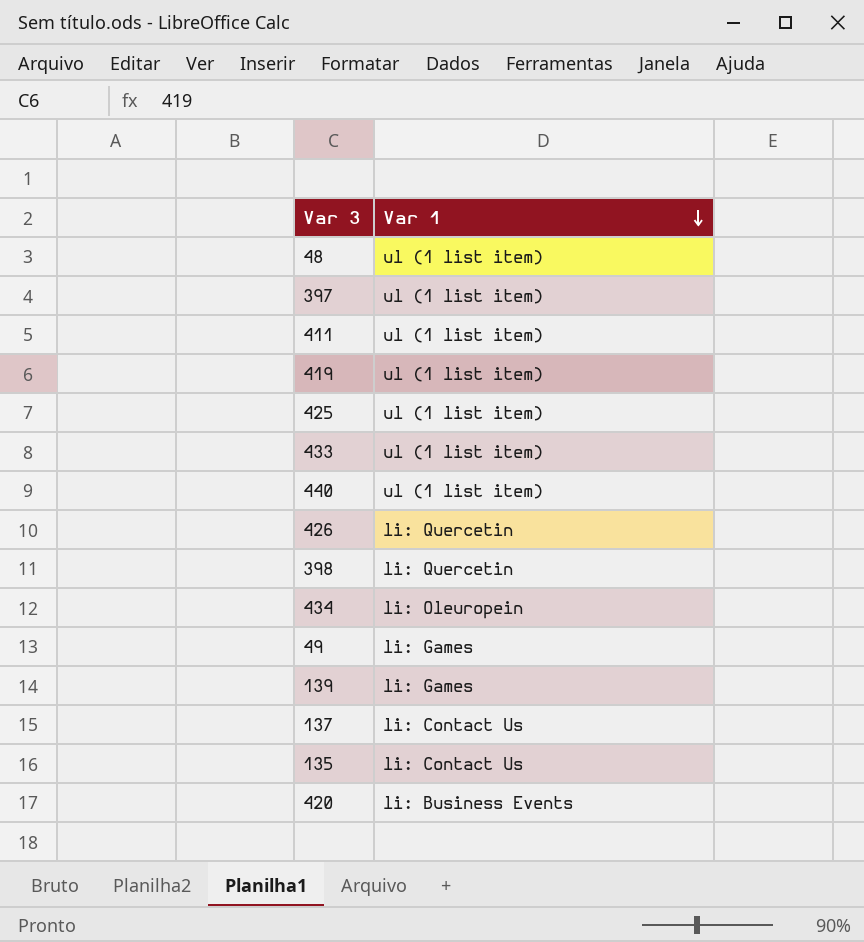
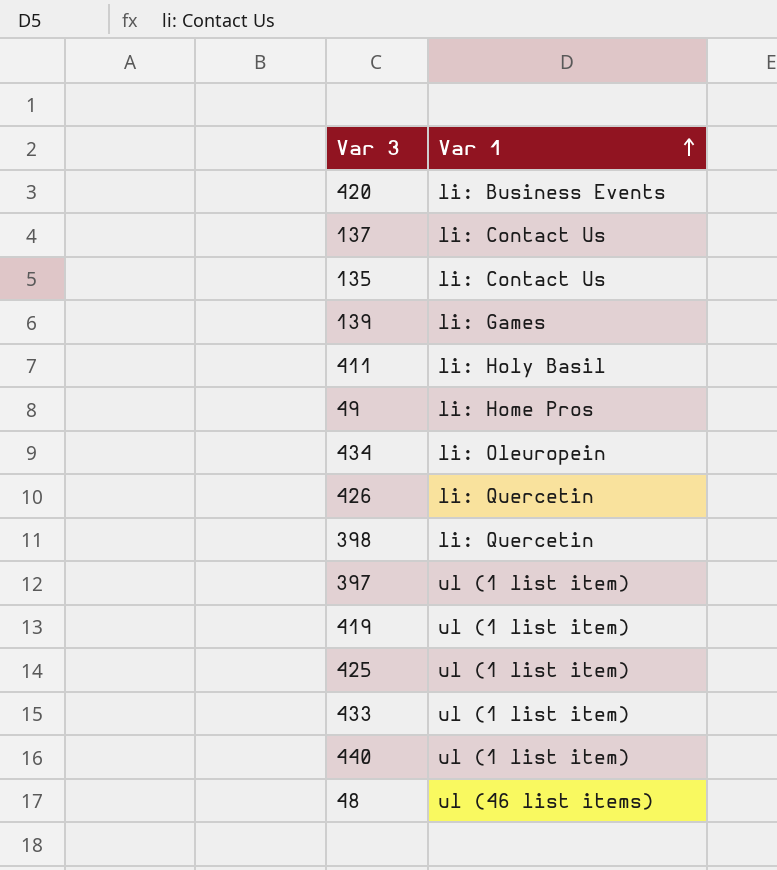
row order: Var 1 descending -> Var 1 ascending
411 | Var 1: ul (1 list item) -> li: Holy Basil
49 | Var 1: li: Games -> li: Home Pros
48 | Var 1: ul (1 list item) -> ul (46 list items)

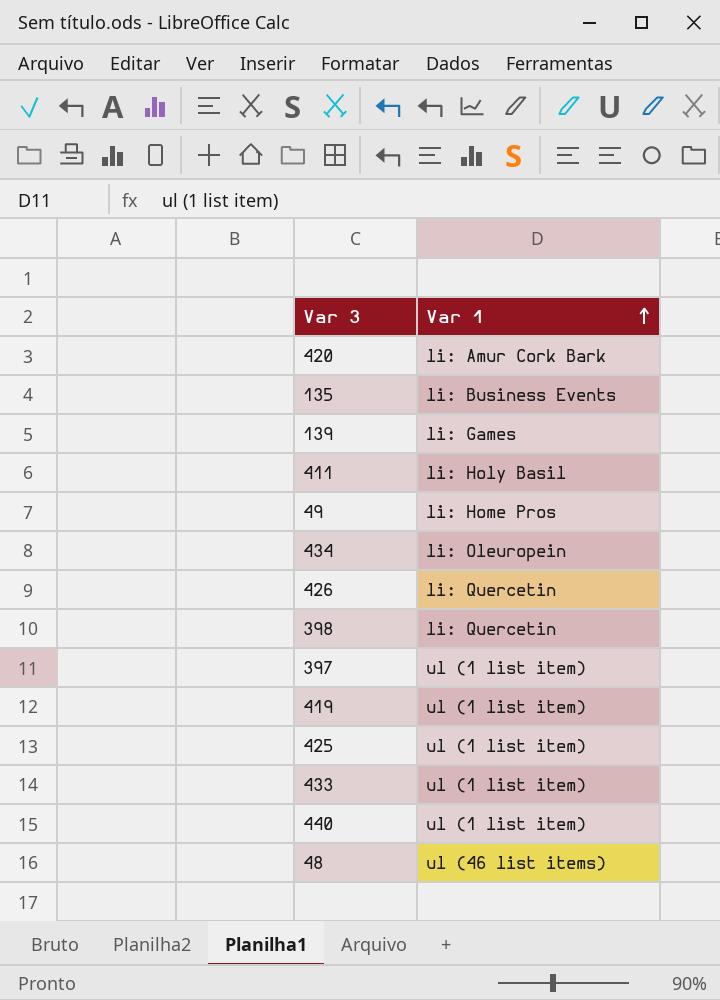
row 137: li: Contact Us -> none
420 | Var 1: li: Business Events -> li: Amur Cork Bark
135 | Var 1: li: Contact Us -> li: Business Events

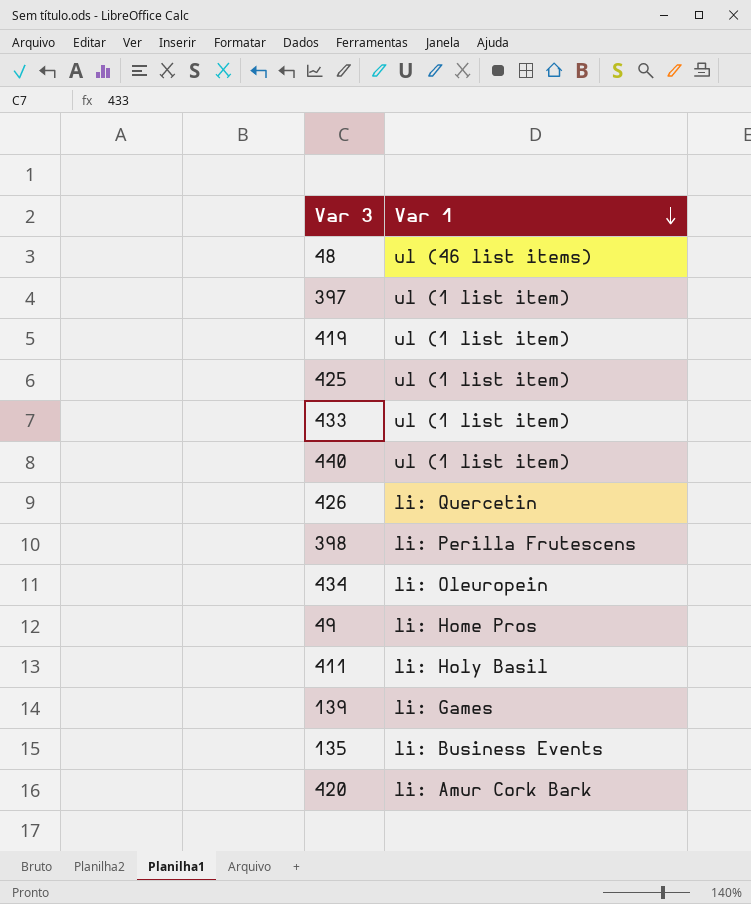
row order: Var 1 ascending -> Var 1 descending
398 | Var 1: li: Quercetin -> li: Perilla Frutescens

